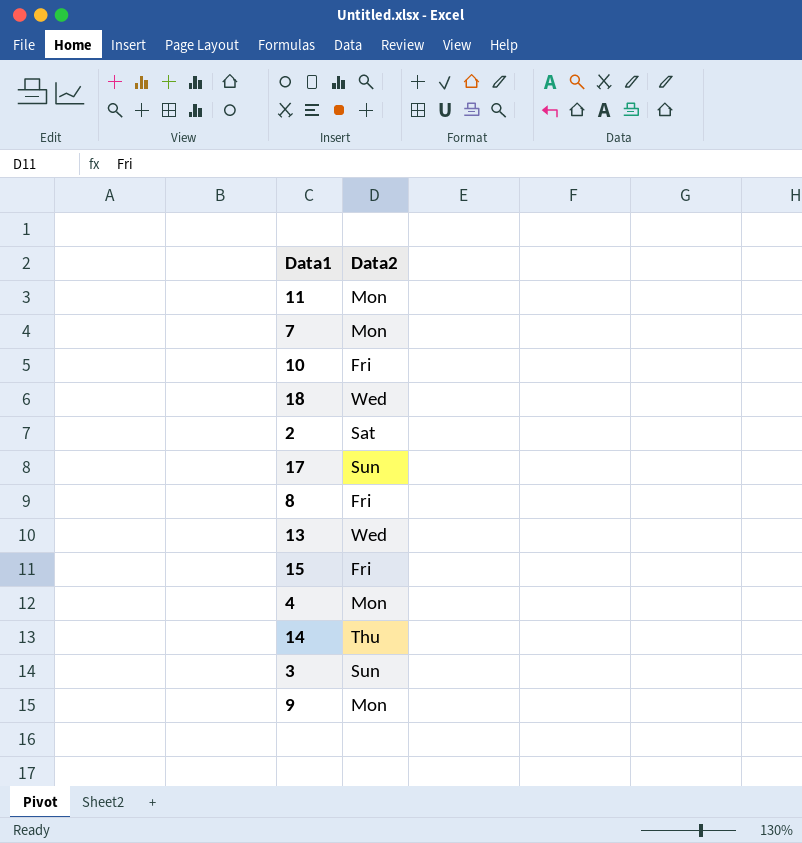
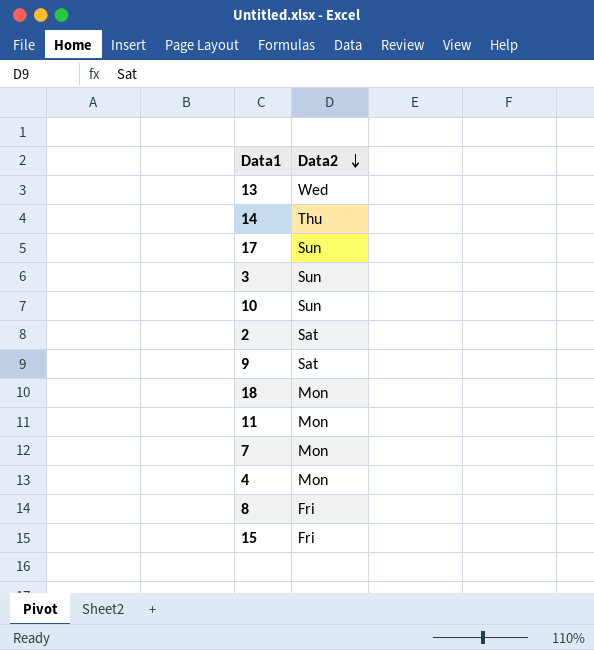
row order: none -> Data2 descending
10 | Data2: Fri -> Sun
9 | Data2: Mon -> Sat
18 | Data2: Wed -> Mon

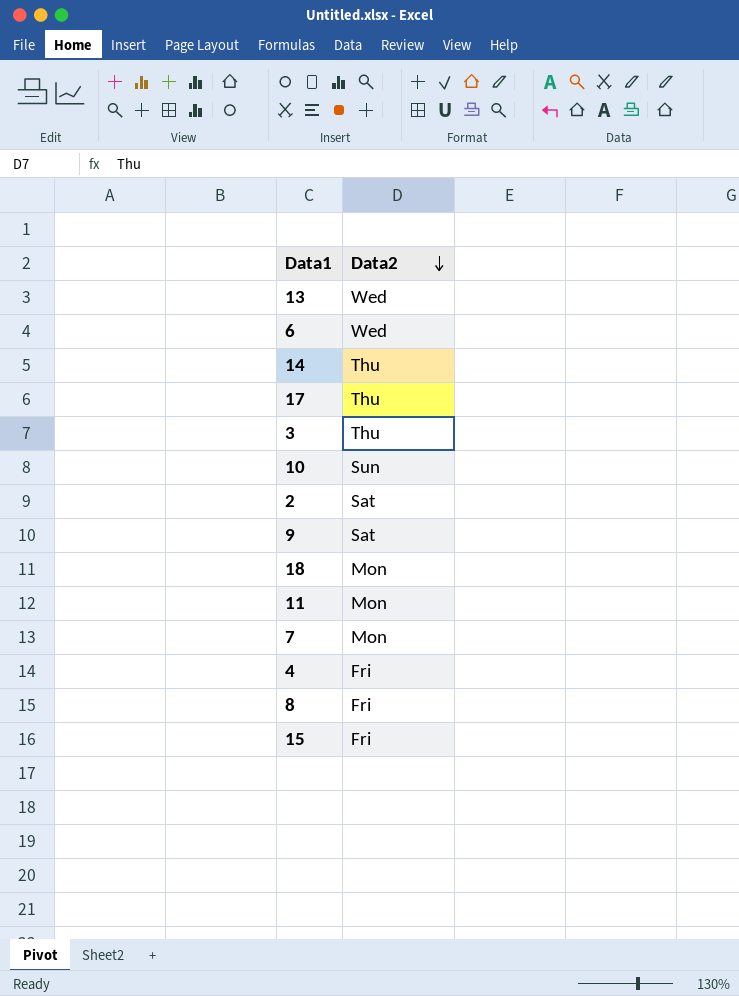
row 6: none -> Wed
17 | Data2: Sun -> Thu
3 | Data2: Sun -> Thu
4 | Data2: Mon -> Fri

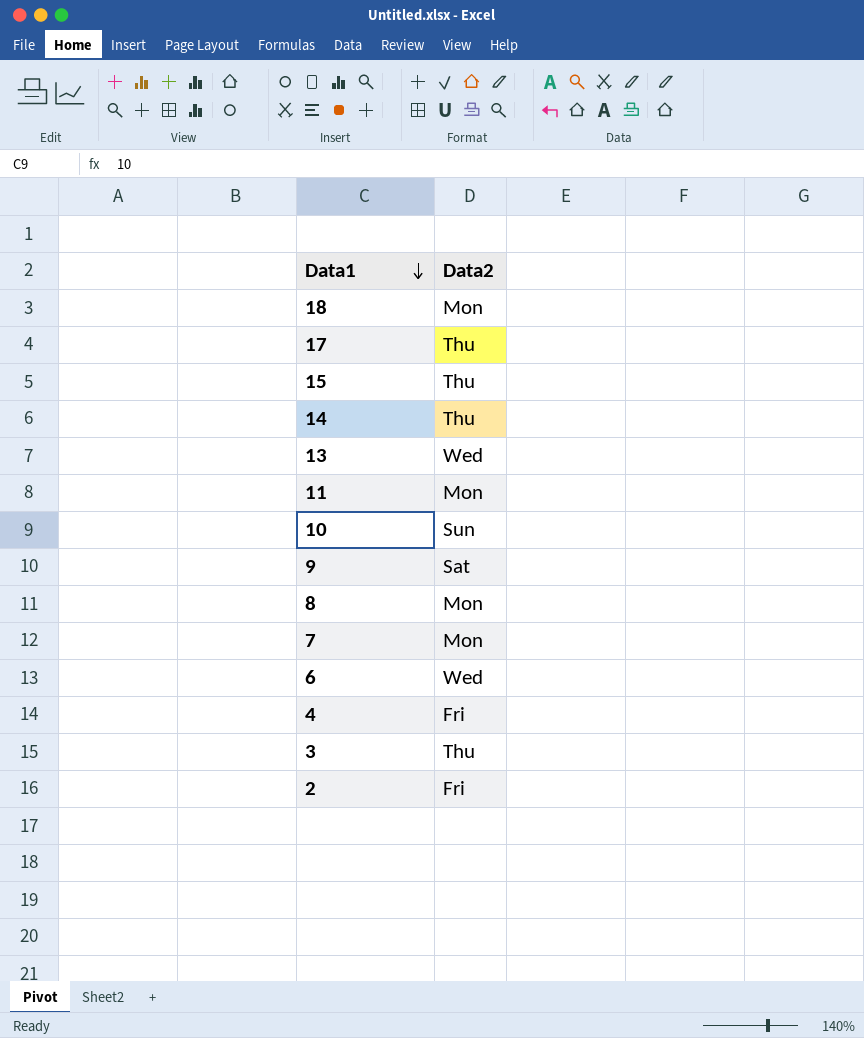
row order: Data2 descending -> Data1 descending
15 | Data2: Fri -> Thu
8 | Data2: Fri -> Mon
2 | Data2: Sat -> Fri

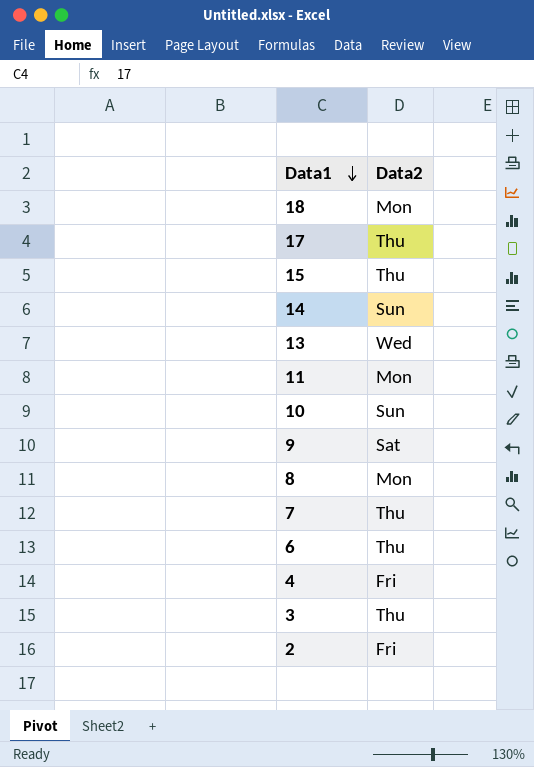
14 | Data2: Thu -> Sun
7 | Data2: Mon -> Thu
6 | Data2: Wed -> Thu

